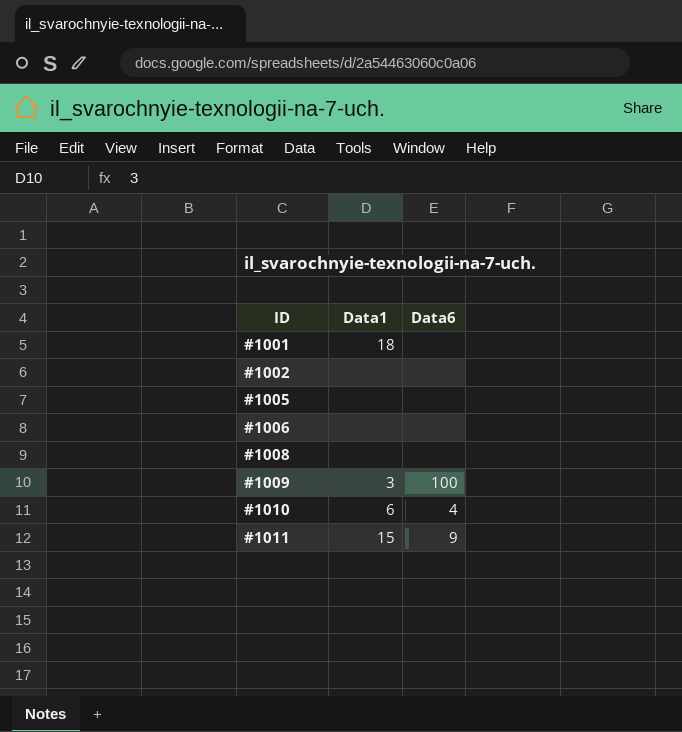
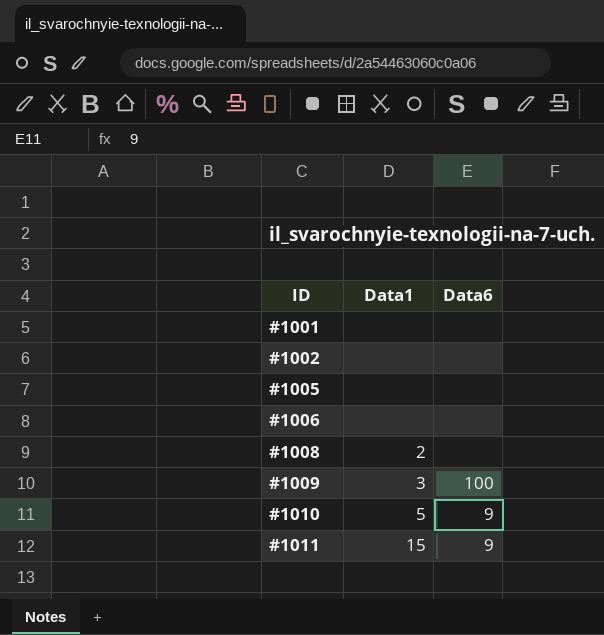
#1001 | Data1: 18 -> none
#1008 | Data1: none -> 2
#1010 | Data1: 6 -> 5
#1010 | Data6: 4 -> 9

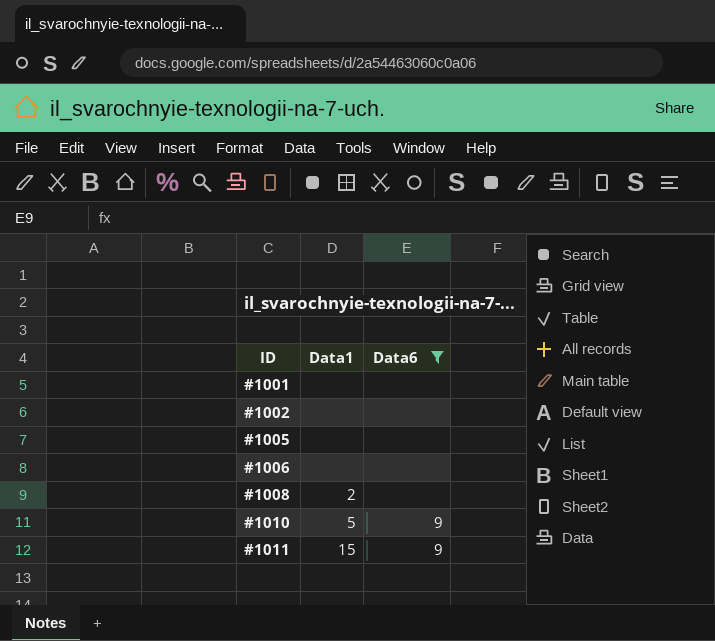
filter: none -> Data6 != 100

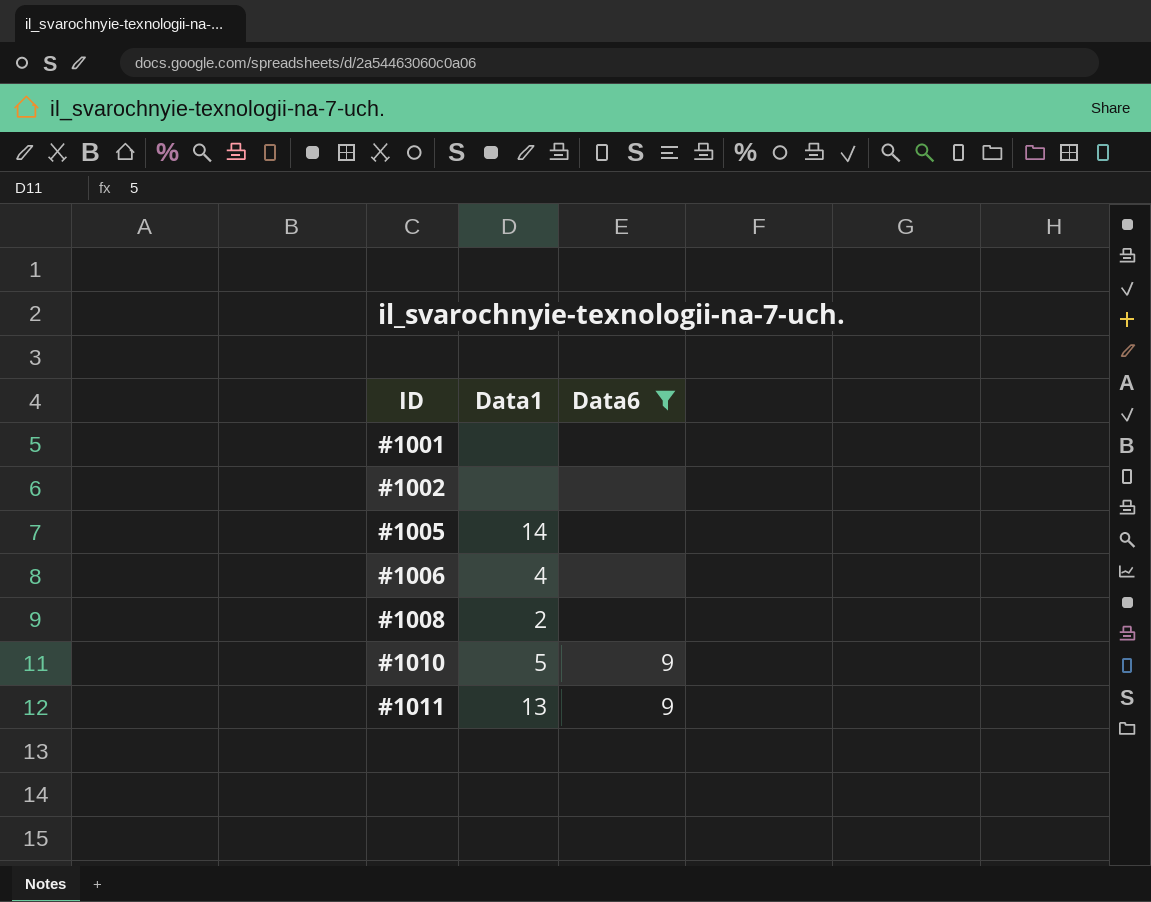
#1005 | Data1: none -> 14
#1006 | Data1: none -> 4
#1011 | Data1: 15 -> 13

